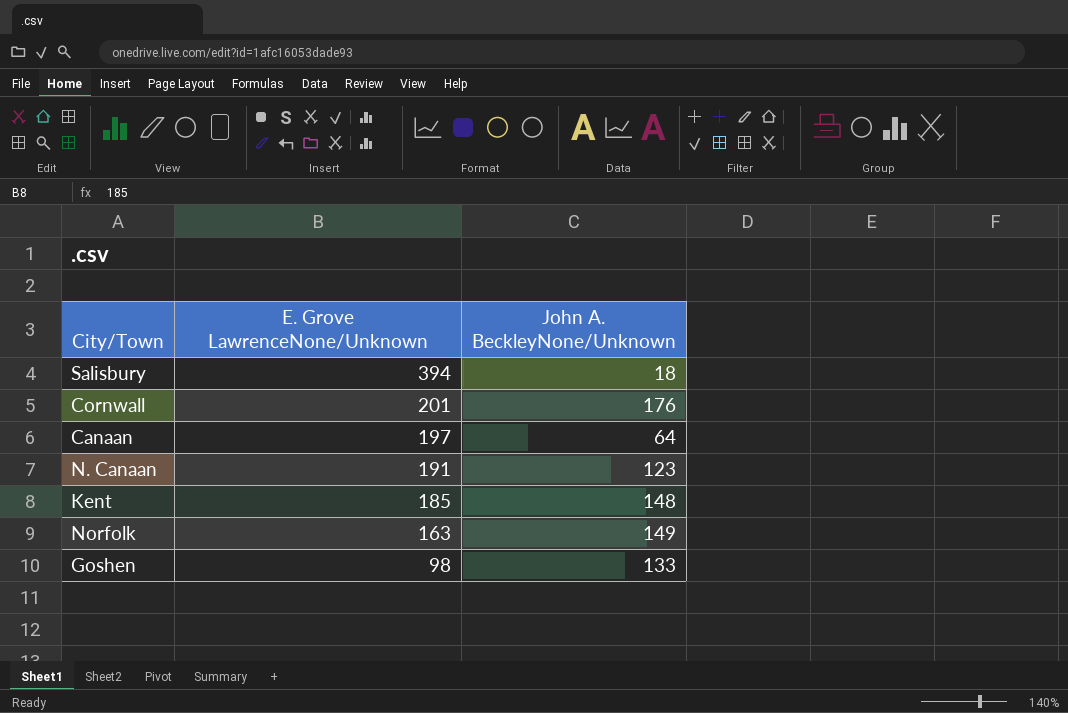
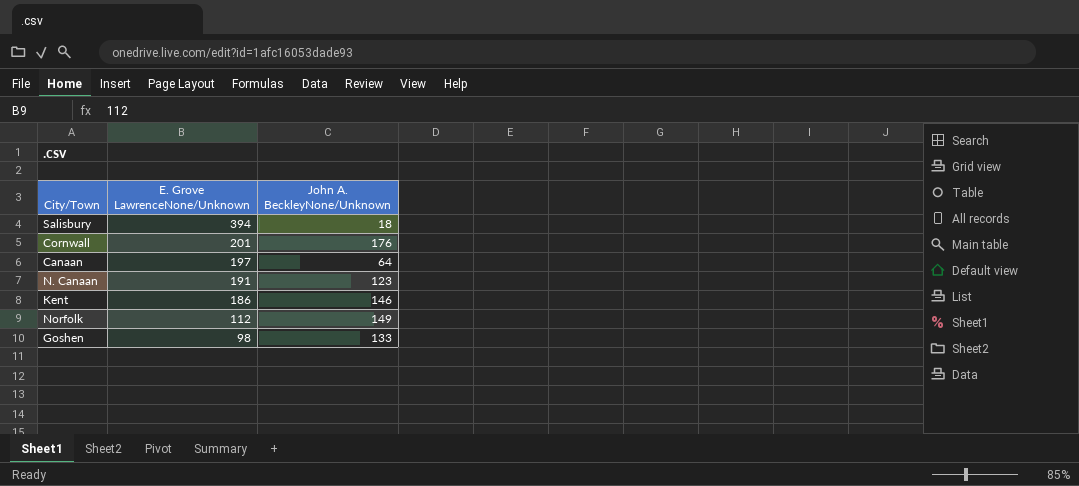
Kent | E. Grove LawrenceNone/Unknown: 185 -> 186
Kent | John A. BeckleyNone/Unknown: 148 -> 146
Norfolk | E. Grove LawrenceNone/Unknown: 163 -> 112

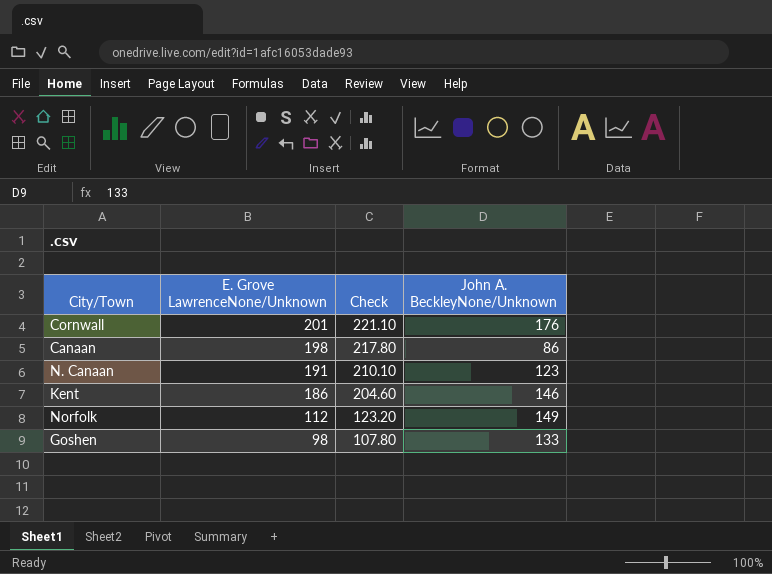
column Check | formula: none -> [E. Grove LawrenceNone/Unknown] * 1.1
row Salisbury: 394 | 18 -> none
Canaan | E. Grove LawrenceNone/Unknown: 197 -> 198
Canaan | John A. BeckleyNone/Unknown: 64 -> 86

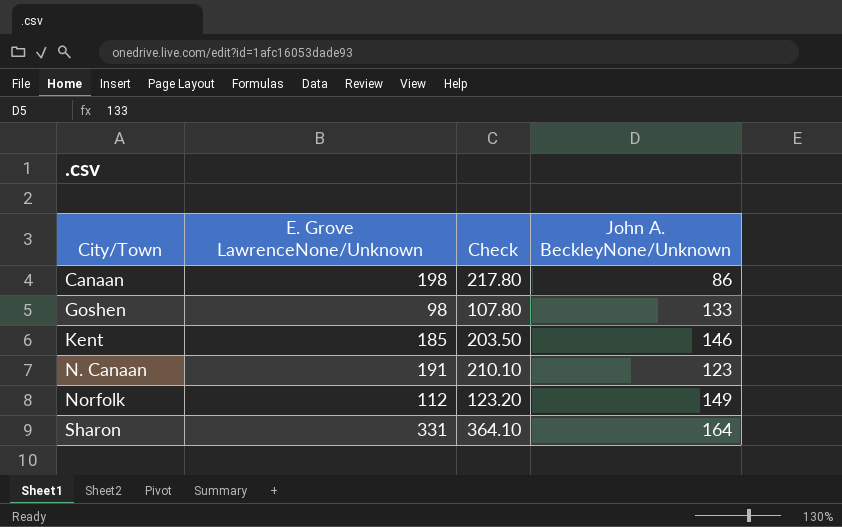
row order: E. Grove LawrenceNone/Unknown descending -> City/Town ascending
row Cornwall: 201 | 221.10 | 176 -> none
Kent | E. Grove LawrenceNone/Unknown: 186 -> 185
Kent | Check: 204.60 -> 203.50
row Sharon: none -> 331 | 364.10 | 164

